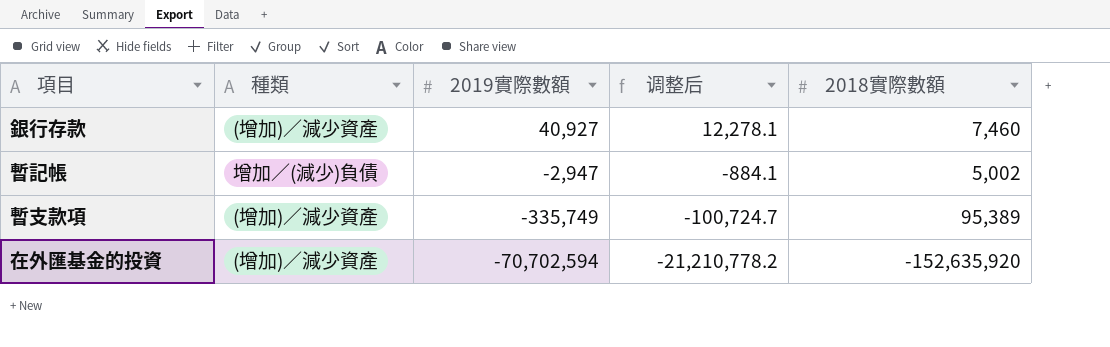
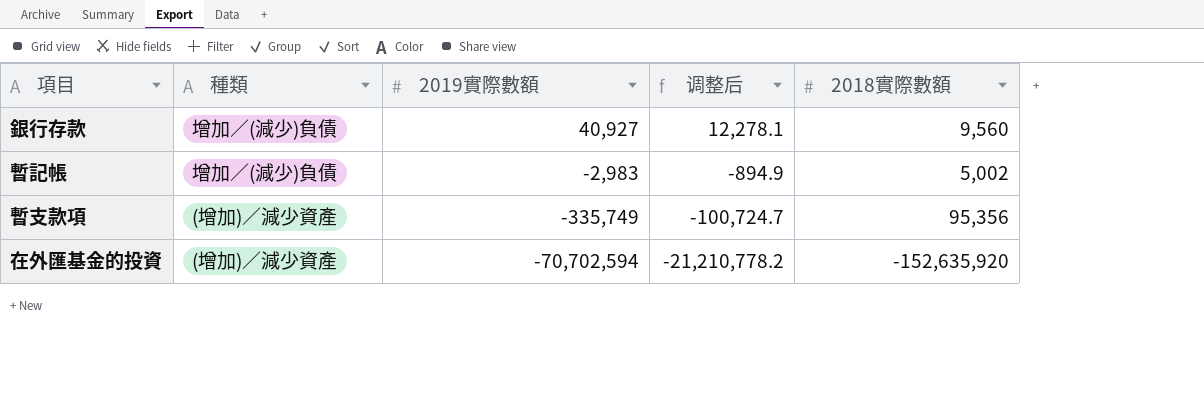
銀行存款 | 種類: (增加)／減少資產 -> 增加／(減少)負債
銀行存款 | 2018實際數額: 7,460 -> 9,560
暫記帳 | 2019實際數額: -2,947 -> -2,983
暫記帳 | 调整后: -884.1 -> -894.9
暫支款項 | 2018實際數額: 95,389 -> 95,356

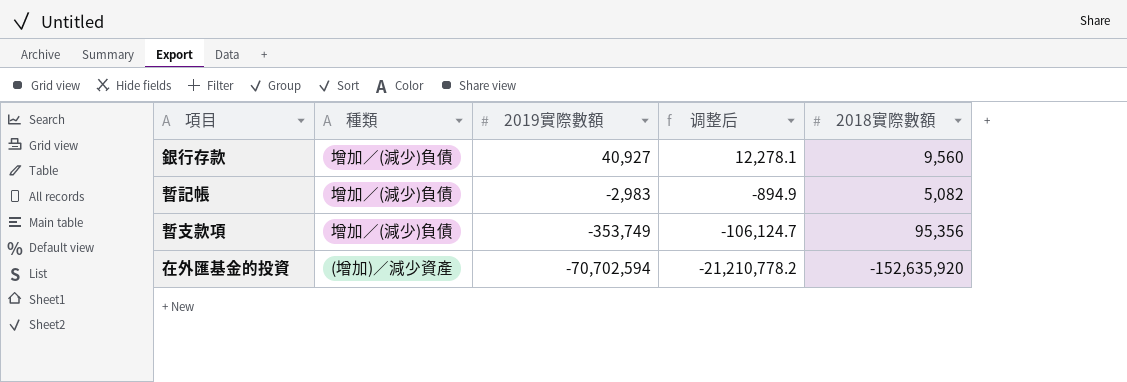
暫記帳 | 2018實際數額: 5,002 -> 5,082
暫支款項 | 種類: (增加)／減少資產 -> 增加／(減少)負債
暫支款項 | 2019實際數額: -335,749 -> -353,749
暫支款項 | 调整后: -100,724.7 -> -106,124.7

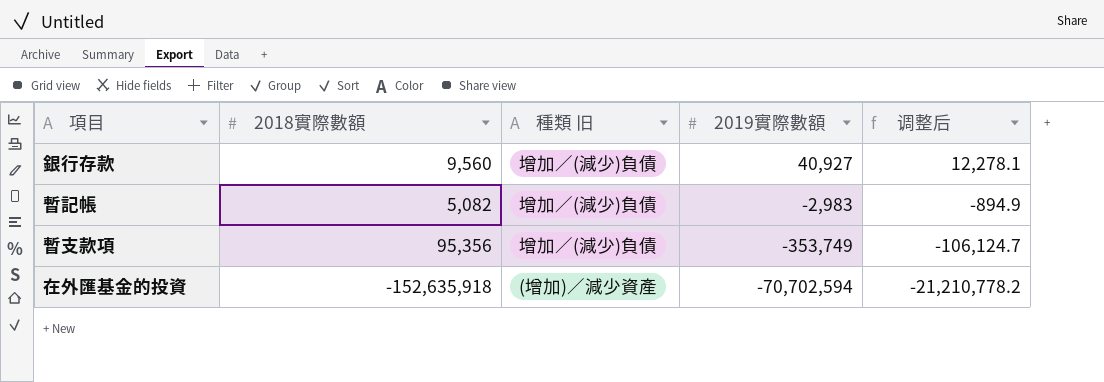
column 2018實際數額 | position: 5 -> 2
column name: 種類 -> 種類 旧
在外匯基金的投資 | 2018實際數額: -152,635,920 -> -152,635,918

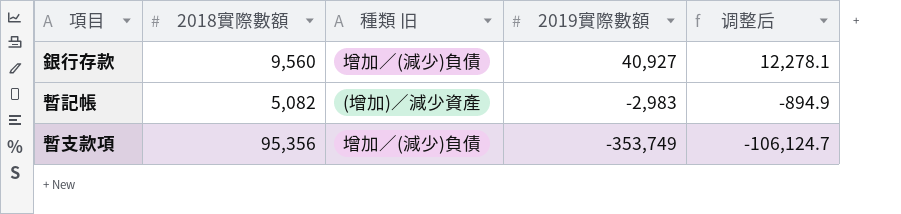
row 在外匯基金的投資: -152,635,918 | (增加)／減少資產 | -70,702,594 | -21,210,778.2 -> none
暫記帳 | 種類 旧: 增加／(減少)負債 -> (增加)／減少資產

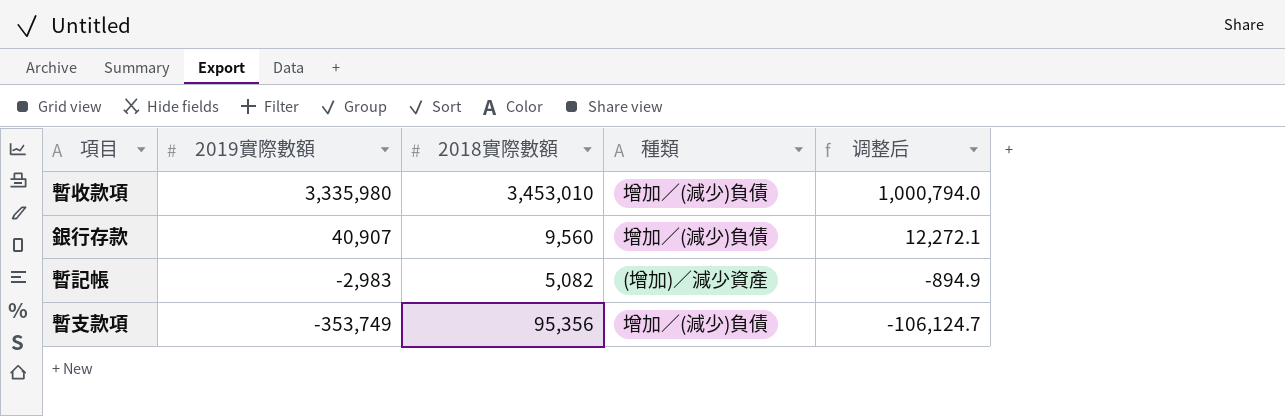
column 2019實際數額 | position: 4 -> 2
column name: 種類 旧 -> 種類
row 暫收款項: none -> 3,335,980 | 3,453,010 | 增加／(減少)負債 | 1,000,794.0
銀行存款 | 2019實際數額: 40,927 -> 40,907
銀行存款 | 调整后: 12,278.1 -> 12,272.1

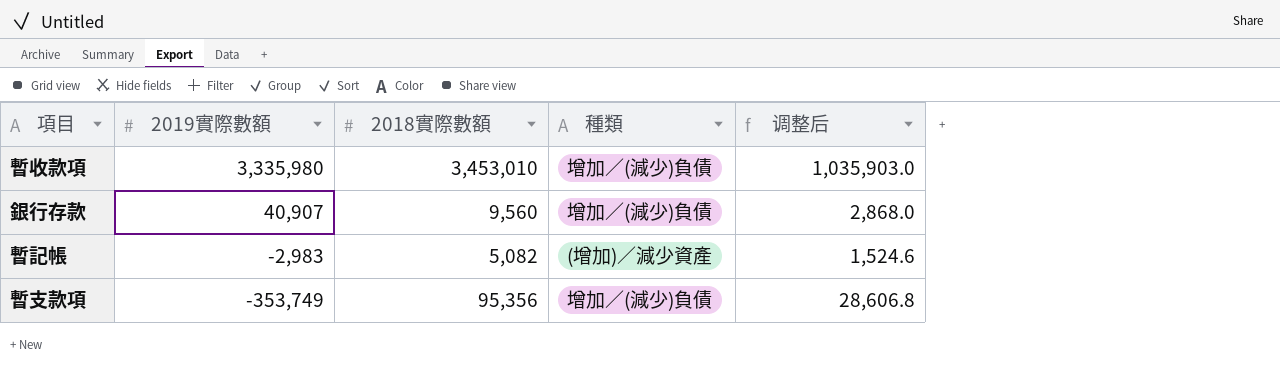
column 调整后 | formula: [2019實際數額] * 0.3 -> [2018實際數額] * 0.3

